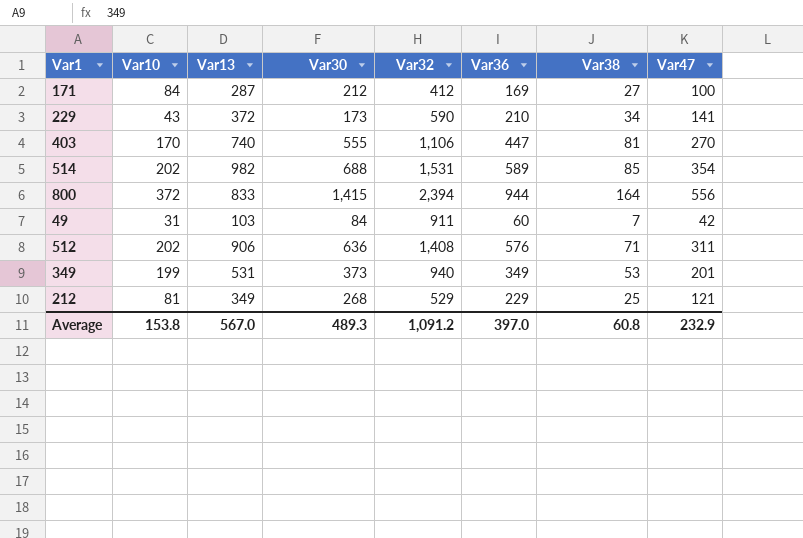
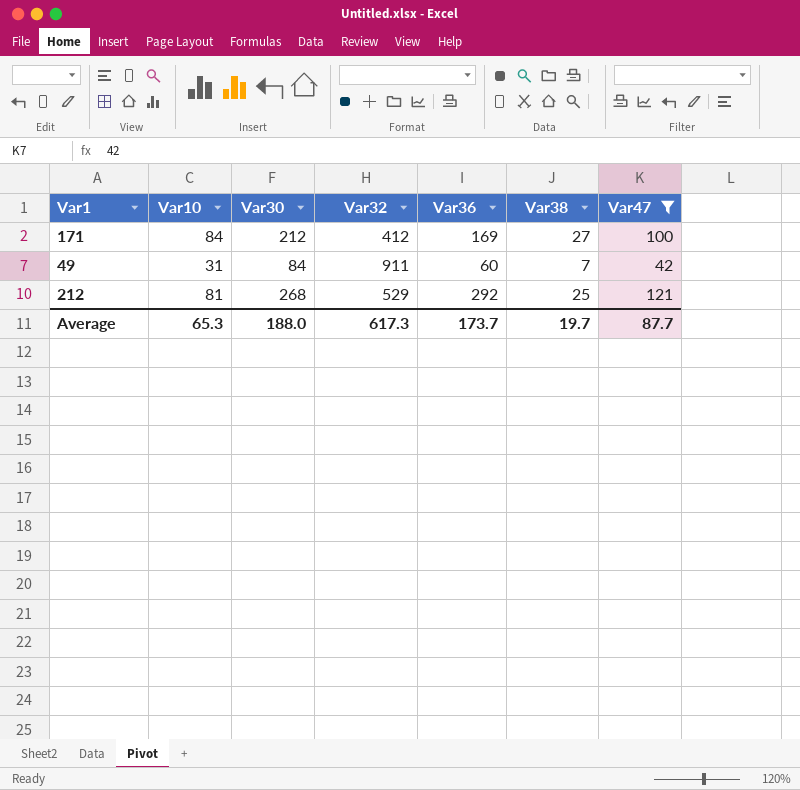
filter: none -> Var47 <= 121
column Var13 | position: 3 -> none
212 | Var36: 229 -> 292
Average | Var10: 153.8 -> 65.3
Average | Var30: 489.3 -> 188.0
Average | Var32: 1,091.2 -> 617.3
Average | Var36: 397.0 -> 173.7
Average | Var38: 60.8 -> 19.7
Average | Var47: 232.9 -> 87.7

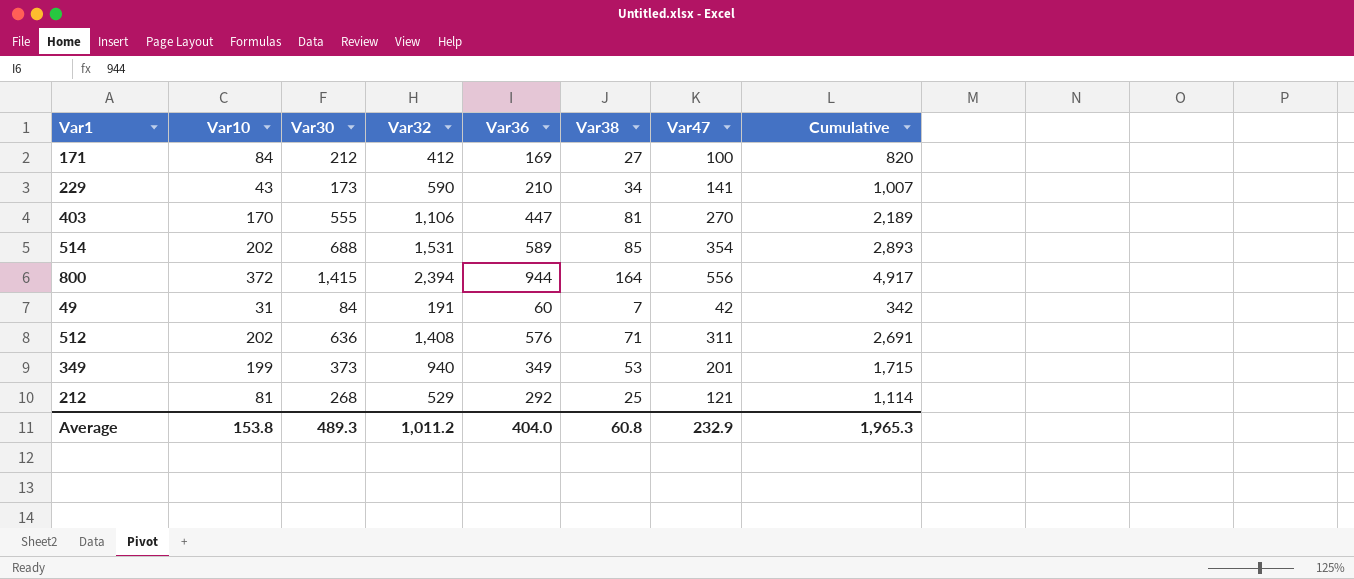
filter: Var47 <= 121 -> none
column Cumulative | formula: none -> [Var30] + [Var32] + [Var36] + [Var38]
49 | Var32: 911 -> 191
Average | Var10: 65.3 -> 153.8
Average | Var30: 188.0 -> 489.3
Average | Var32: 617.3 -> 1,011.2
Average | Var36: 173.7 -> 404.0
Average | Var38: 19.7 -> 60.8
Average | Var47: 87.7 -> 232.9

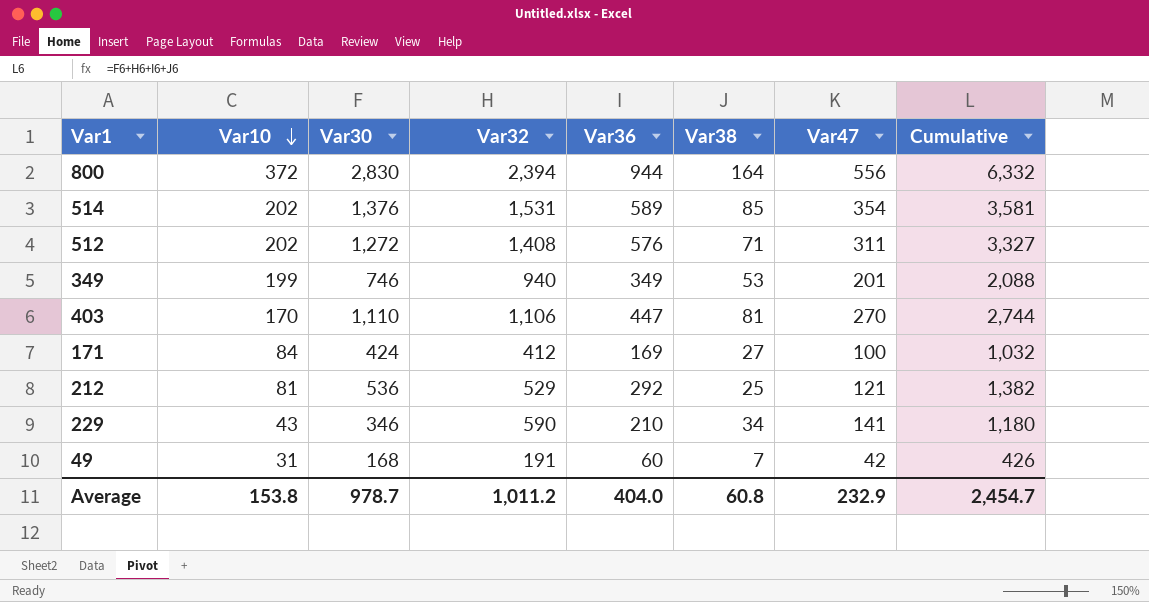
row order: none -> Var10 descending
800 | Var30: 1,415 -> 2,830
800 | Cumulative: 4,917 -> 6,332
514 | Var30: 688 -> 1,376
514 | Cumulative: 2,893 -> 3,581
512 | Var30: 636 -> 1,272
512 | Cumulative: 2,691 -> 3,327
349 | Var30: 373 -> 746
349 | Cumulative: 1,715 -> 2,088
403 | Var30: 555 -> 1,110
403 | Cumulative: 2,189 -> 2,744
171 | Var30: 212 -> 424
171 | Cumulative: 820 -> 1,032
212 | Var30: 268 -> 536
212 | Cumulative: 1,114 -> 1,382
229 | Var30: 173 -> 346
229 | Cumulative: 1,007 -> 1,180
49 | Var30: 84 -> 168
49 | Cumulative: 342 -> 426
Average | Var30: 489.3 -> 978.7
Average | Cumulative: 1,965.3 -> 2,454.7

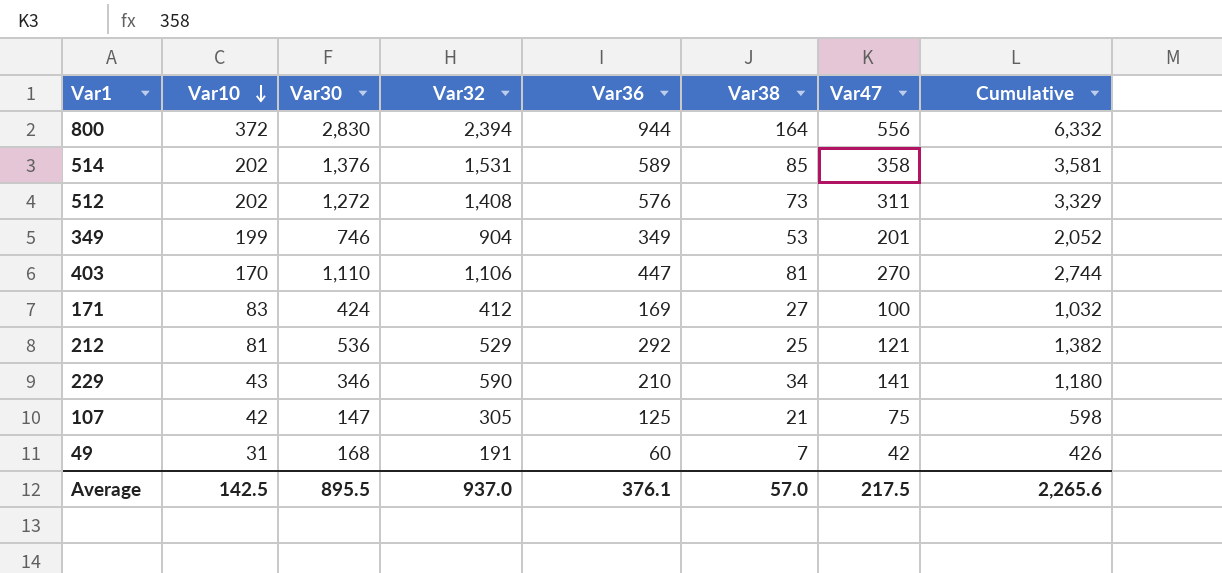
514 | Var47: 354 -> 358
512 | Var38: 71 -> 73
512 | Cumulative: 3,327 -> 3,329
349 | Var32: 940 -> 904
349 | Cumulative: 2,088 -> 2,052
171 | Var10: 84 -> 83
row 107: none -> 42 | 147 | 305 | 125 | 21 | 75 | 598
Average | Var10: 153.8 -> 142.5
Average | Var30: 978.7 -> 895.5
Average | Var32: 1,011.2 -> 937.0
Average | Var36: 404.0 -> 376.1
Average | Var38: 60.8 -> 57.0
Average | Var47: 232.9 -> 217.5
Average | Cumulative: 2,454.7 -> 2,265.6

